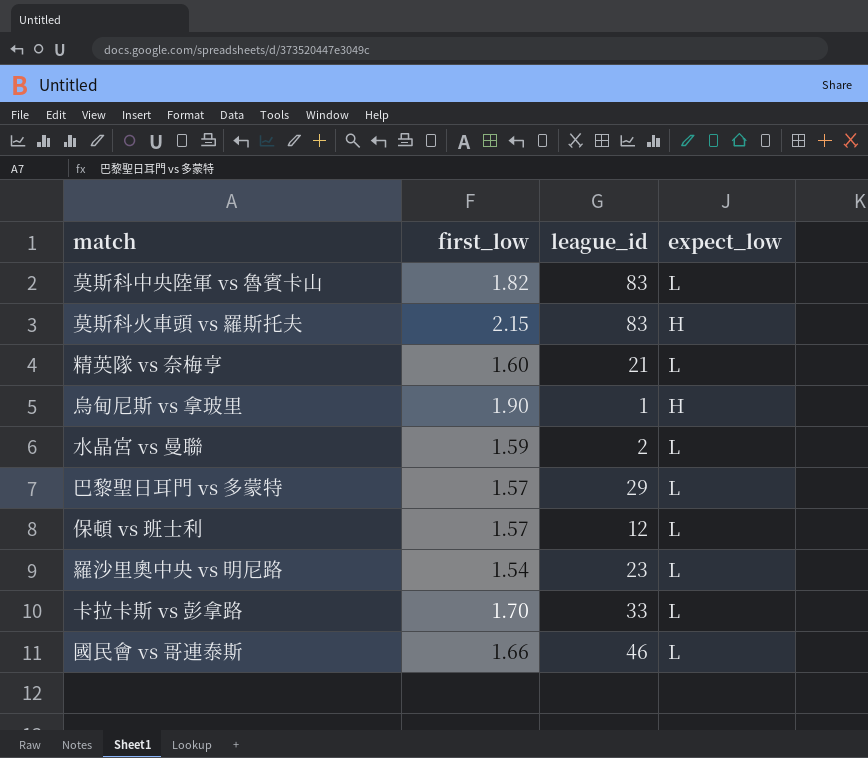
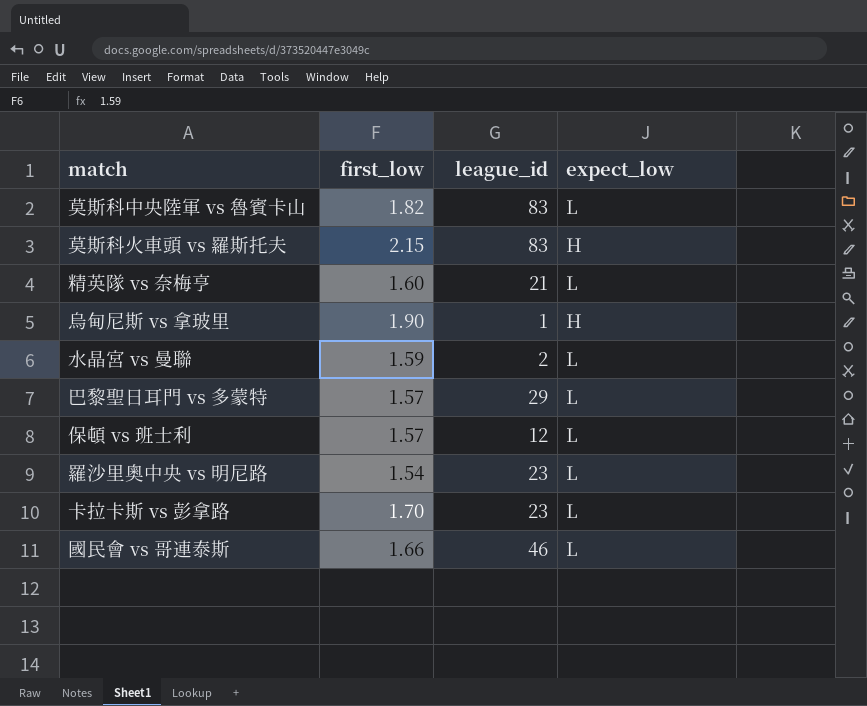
卡拉卡斯 vs 彭拿路 | league_id: 33 -> 23

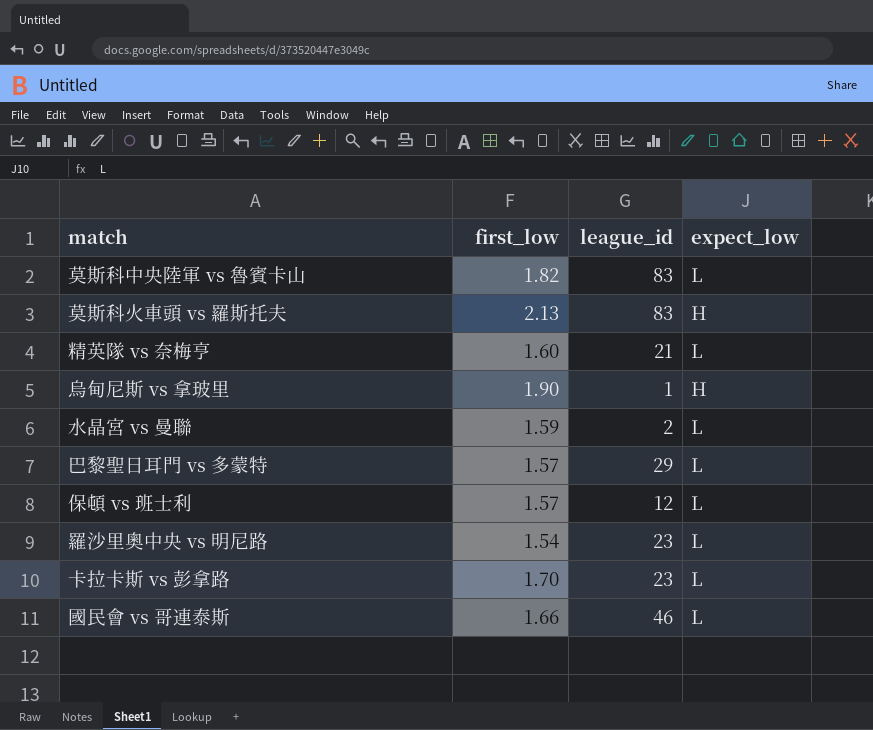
莫斯科火車頭 vs 羅斯托夫 | first_low: 2.15 -> 2.13

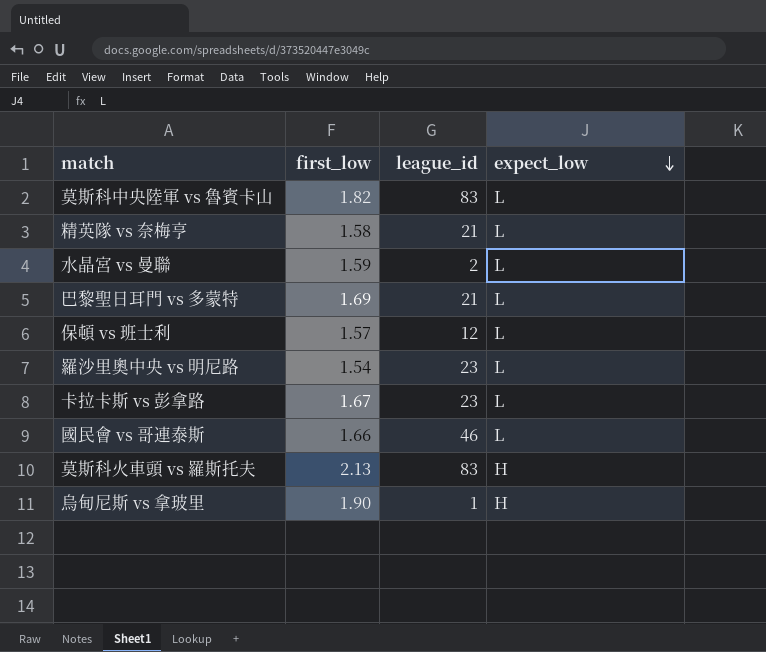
row order: none -> expect_low descending
精英隊 vs 奈梅亨 | first_low: 1.60 -> 1.58
巴黎聖日耳門 vs 多蒙特 | first_low: 1.57 -> 1.69
巴黎聖日耳門 vs 多蒙特 | league_id: 29 -> 21
卡拉卡斯 vs 彭拿路 | first_low: 1.70 -> 1.67

